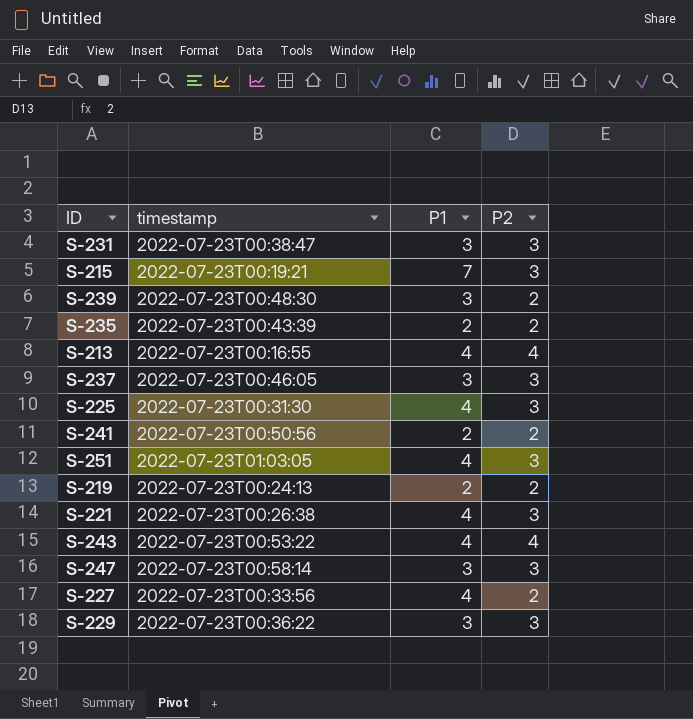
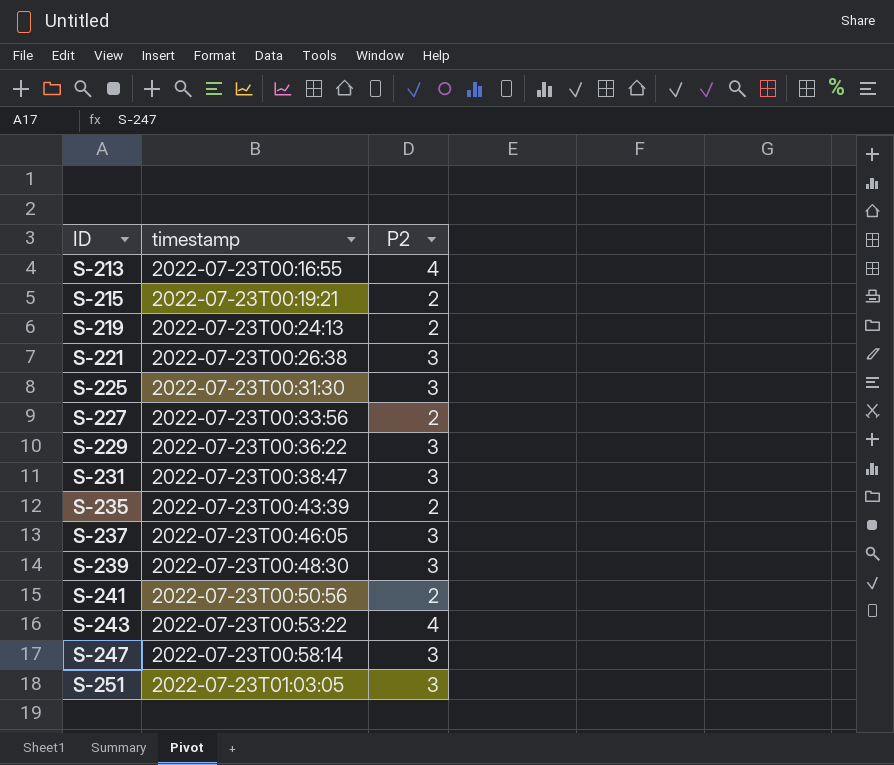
row order: none -> ID ascending
column P1 | position: 3 -> none
S-215 | P2: 3 -> 2
S-239 | P2: 2 -> 3

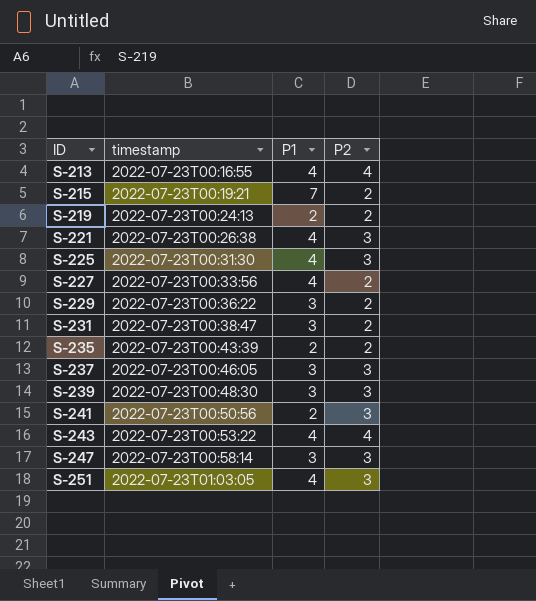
column P1 | position: none -> 3
S-229 | P2: 3 -> 2
S-231 | P2: 3 -> 2
S-241 | P2: 2 -> 3

